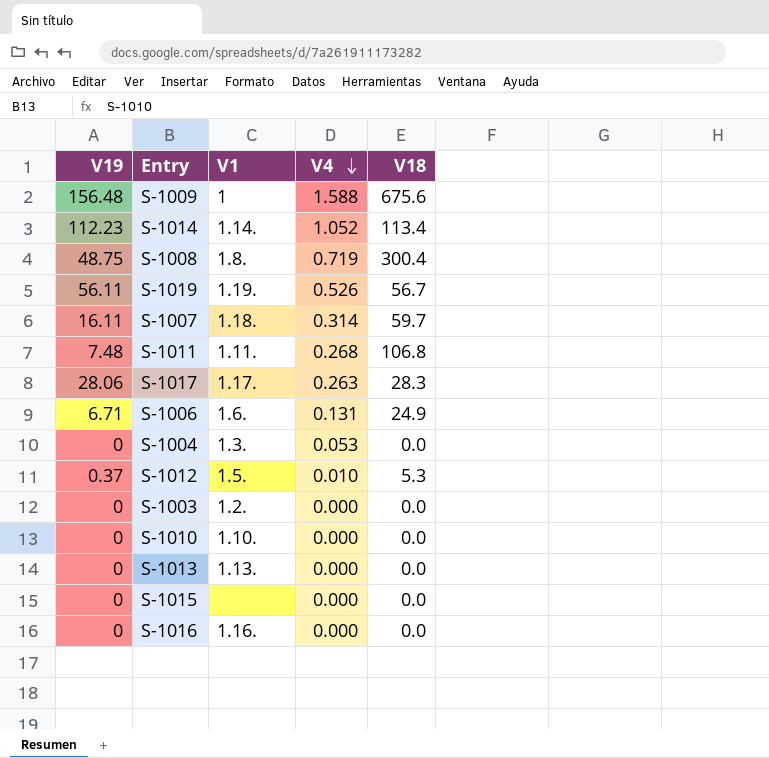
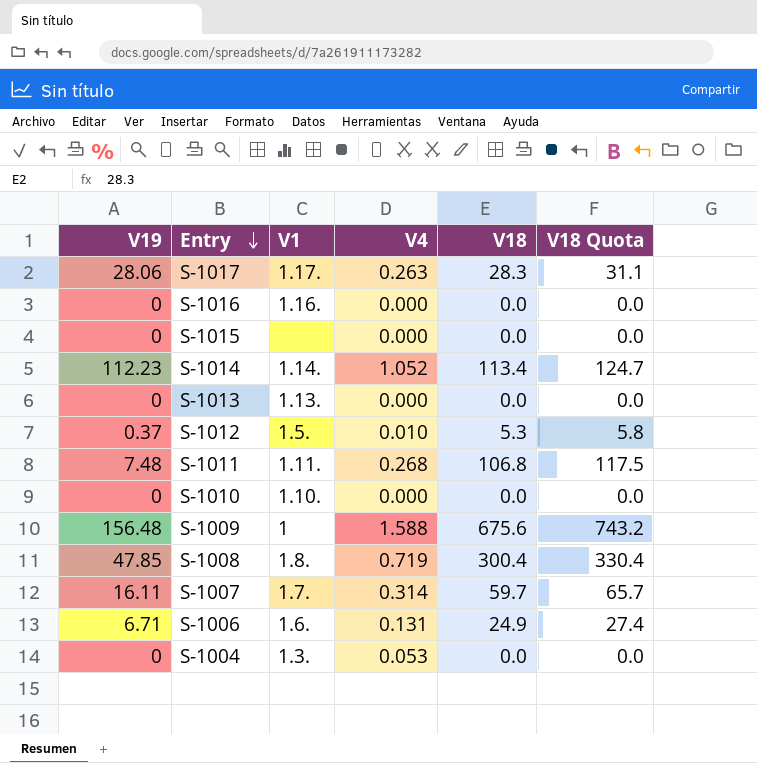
row order: V4 descending -> Entry descending
column V18 Quota | formula: none -> [V18] * 1.1
row S-1019: 56.11 | 1.19. | 0.526 | 56.7 -> none
row S-1003: 0 | 1.2. | 0.000 | 0.0 -> none
S-1008 | V19: 48.75 -> 47.85
S-1007 | V1: 1.18. -> 1.7.

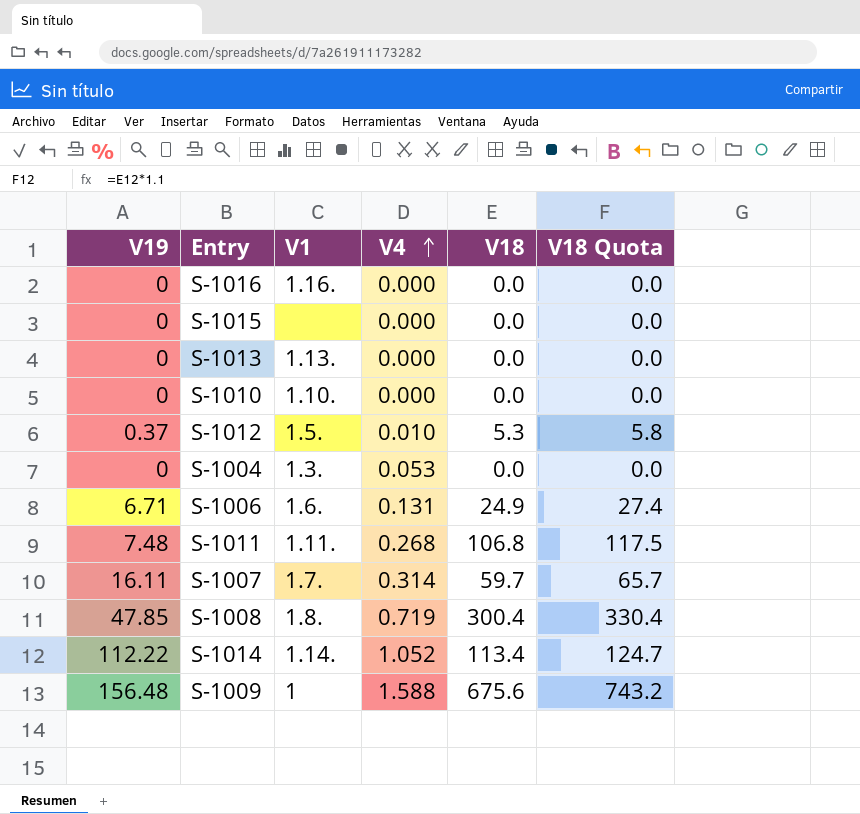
row order: Entry descending -> V4 ascending
row S-1017: 28.06 | 1.17. | 0.263 | 28.3 | 31.1 -> none
S-1014 | V19: 112.23 -> 112.22

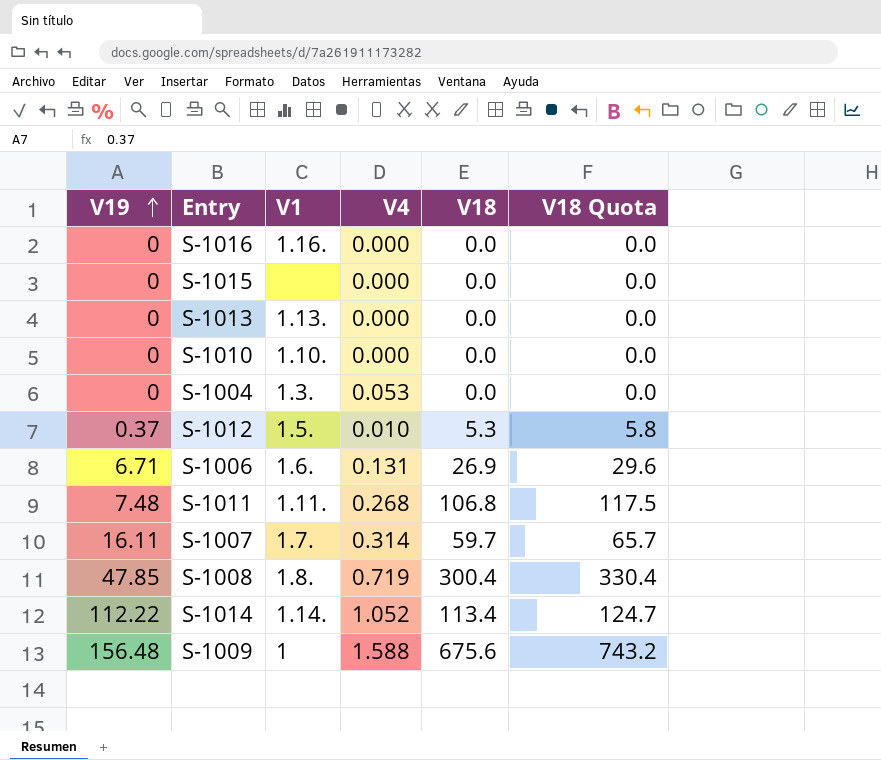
row order: V4 ascending -> V19 ascending
S-1006 | V18: 24.9 -> 26.9
S-1006 | V18 Quota: 27.4 -> 29.6

